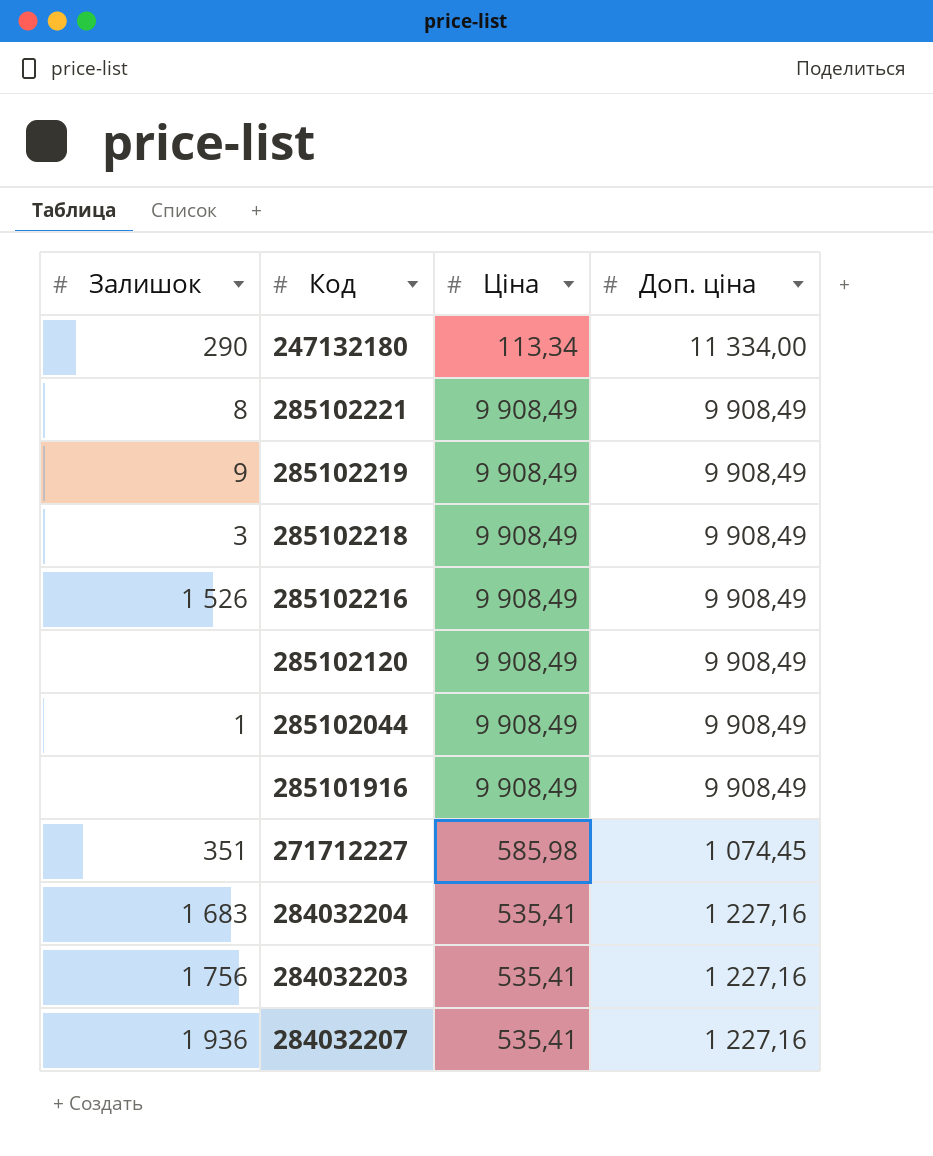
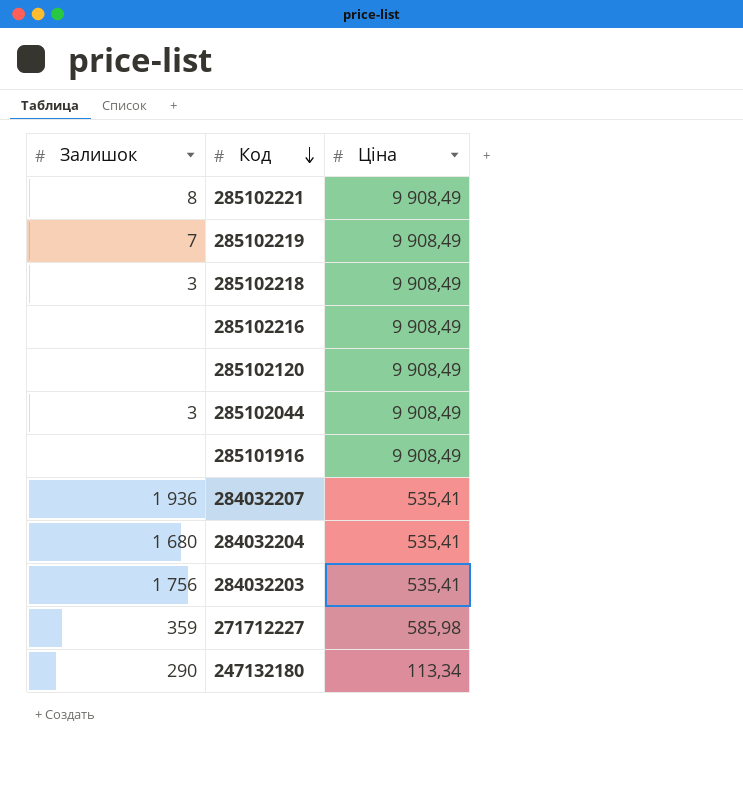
row order: none -> Код descending
column Доп. ціна | position: 4 -> none
285102219 | Залишок: 9 -> 7
285102216 | Залишок: 1 526 -> none
285102044 | Залишок: 1 -> 3
284032204 | Залишок: 1 683 -> 1 680
271712227 | Залишок: 351 -> 359

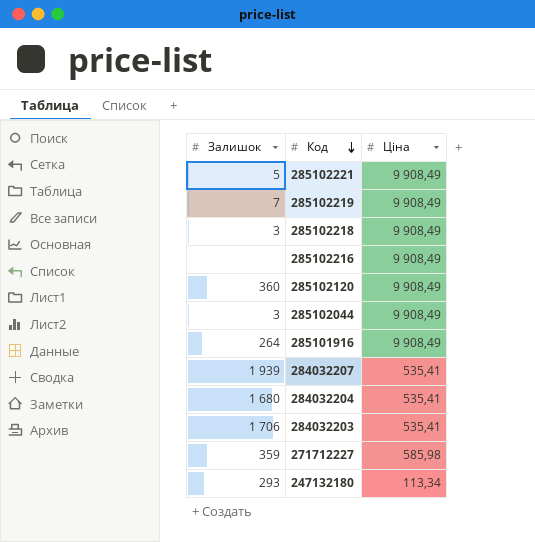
285102221 | Залишок: 8 -> 5
285102120 | Залишок: none -> 360
285101916 | Залишок: none -> 264
284032207 | Залишок: 1 936 -> 1 939
284032203 | Залишок: 1 756 -> 1 706
247132180 | Залишок: 290 -> 293

